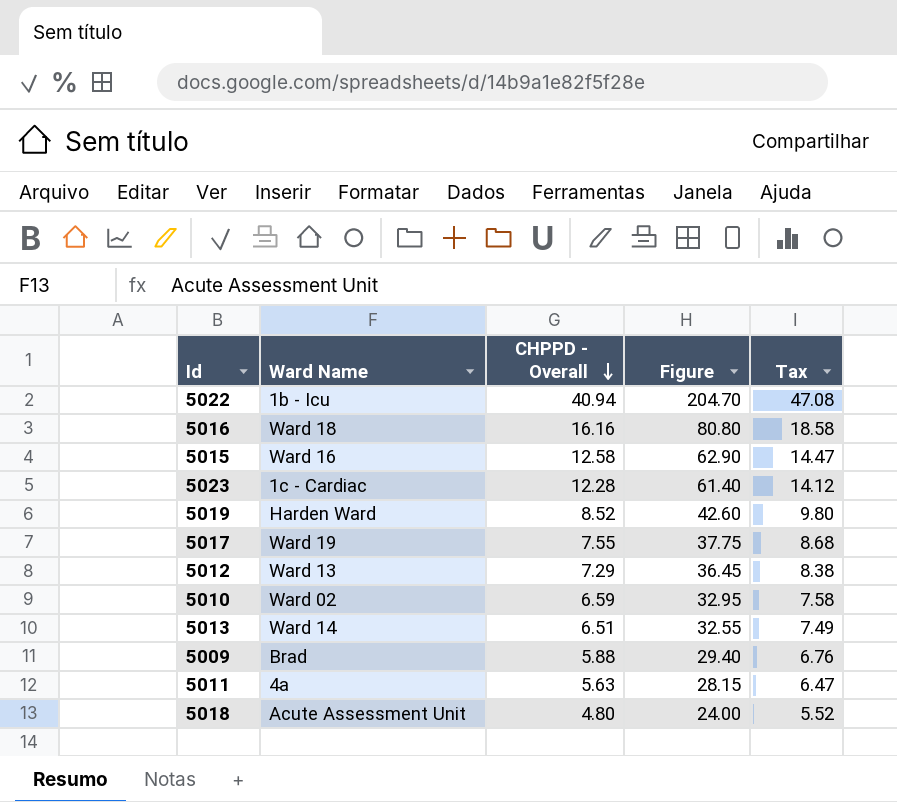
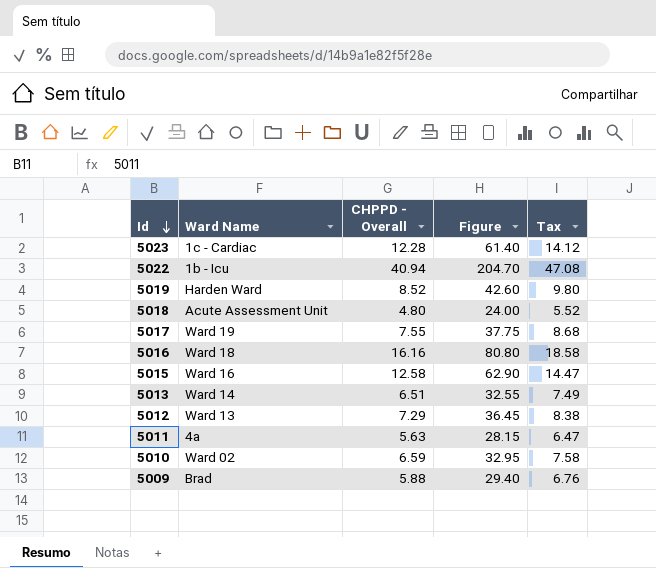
row order: CHPPD - Overall descending -> Id descending

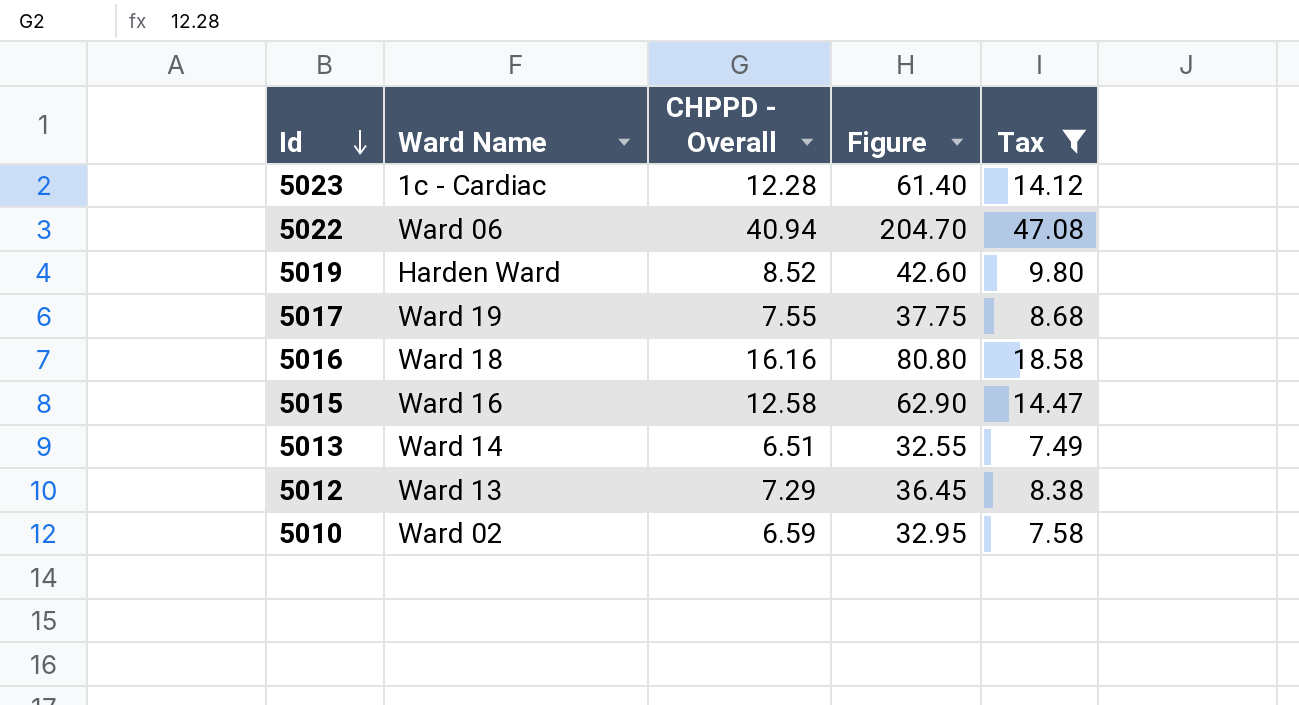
filter: none -> Tax >= 7.49
5022 | Ward Name: 1b - Icu -> Ward 06

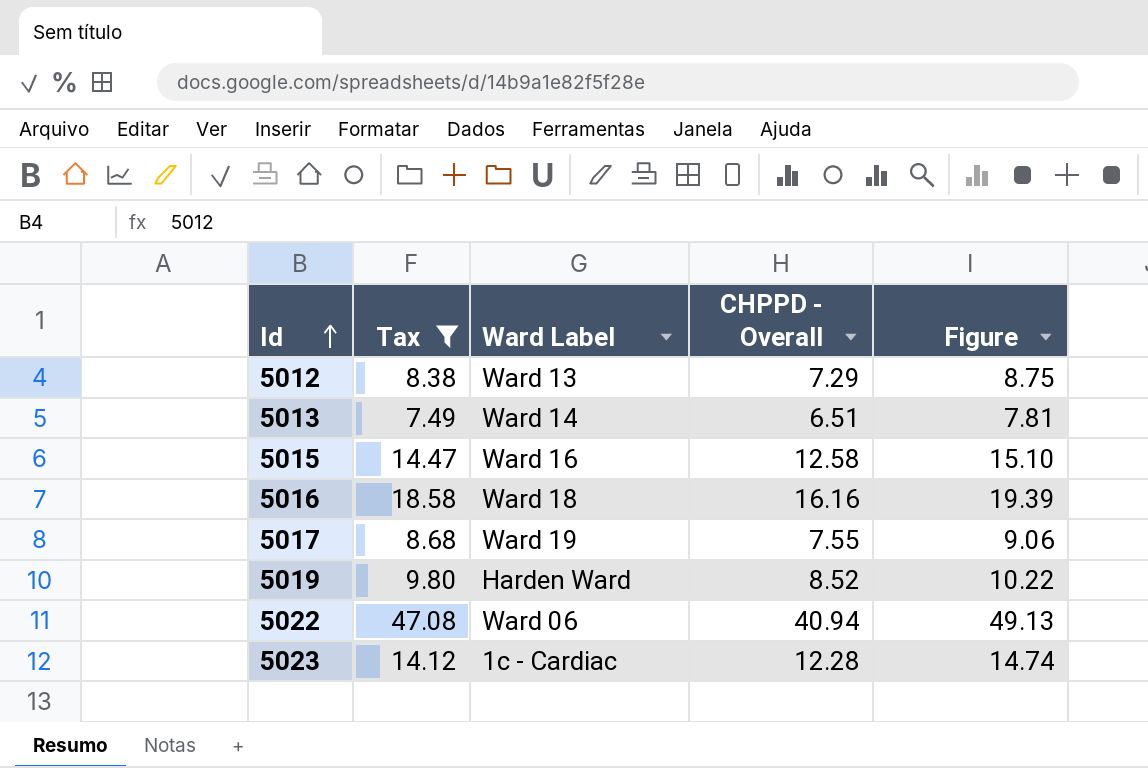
row order: Id descending -> Id ascending
column Tax | position: 5 -> 2
column name: Ward Name -> Ward Label
column Figure | formula: [CHPPD - Overall] * 5 -> [CHPPD - Overall] * 1.2
row 5010: Ward 02 | 6.59 | 32.95 | 7.58 -> none

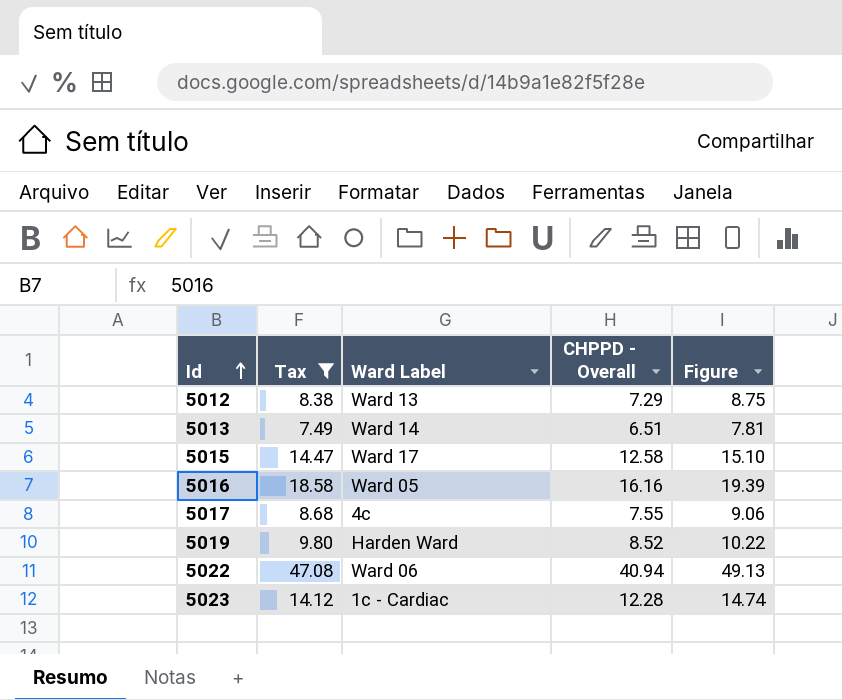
5015 | Ward Label: Ward 16 -> Ward 17
5016 | Ward Label: Ward 18 -> Ward 05
5017 | Ward Label: Ward 19 -> 4c

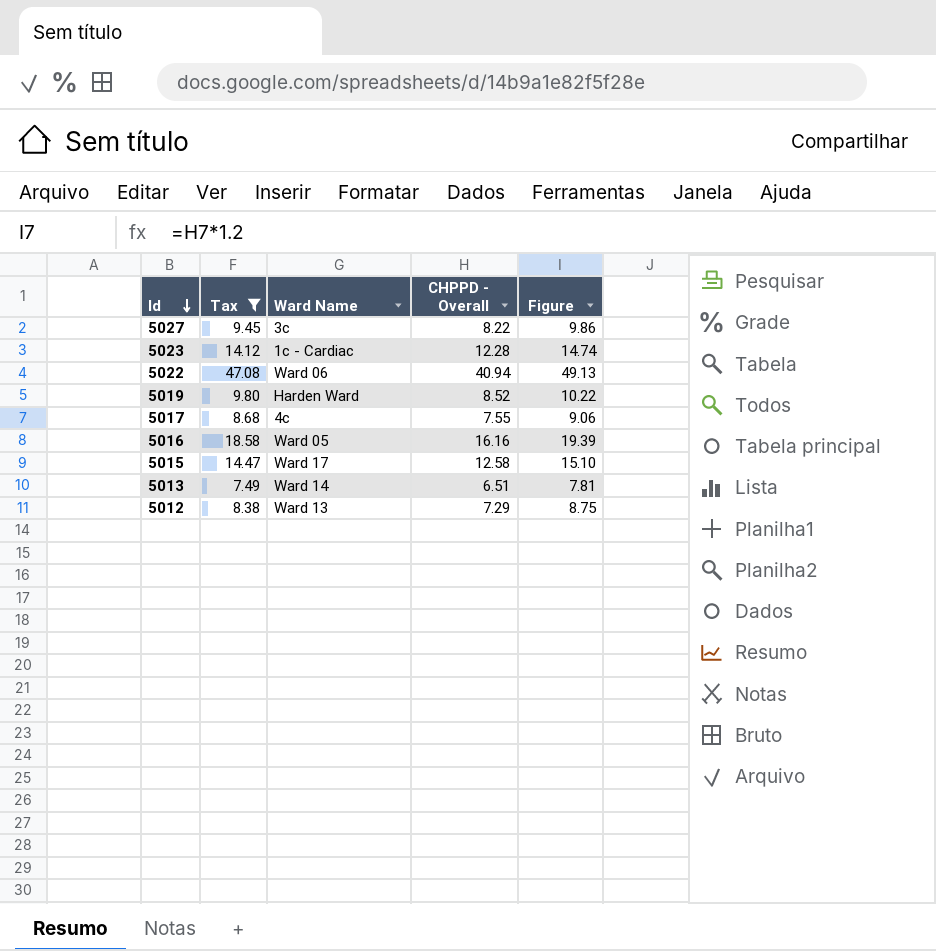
row order: Id ascending -> Id descending
column name: Ward Label -> Ward Name
row 5027: none -> 9.45 | 3c | 8.22 | 9.86

